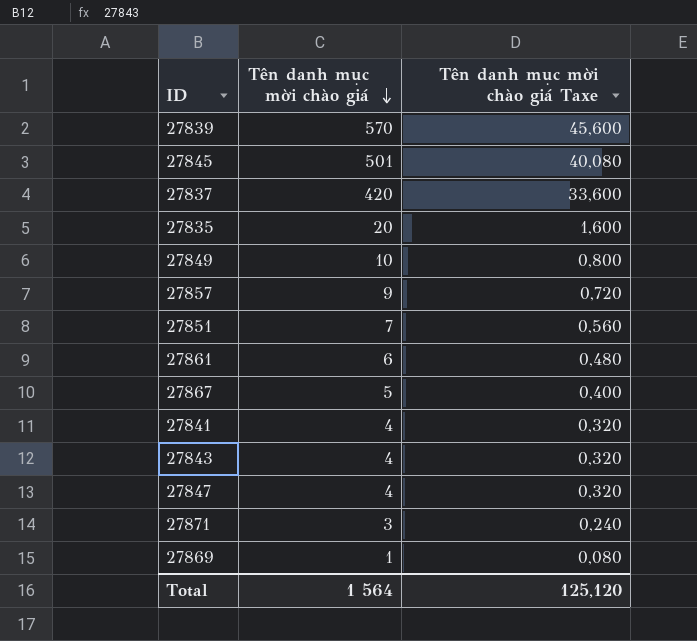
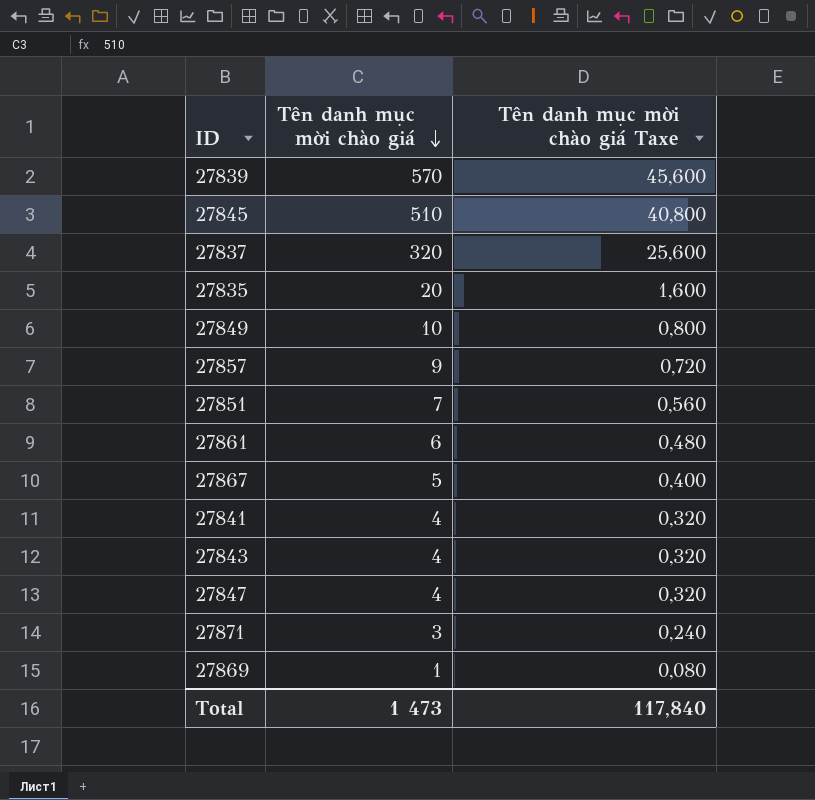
27845 | Tên danh mục mời chào giá: 501 -> 510
27845 | Tên danh mục mời chào giá Taxe: 40,080 -> 40,800
27837 | Tên danh mục mời chào giá: 420 -> 320
27837 | Tên danh mục mời chào giá Taxe: 33,600 -> 25,600
Total | Tên danh mục mời chào giá: 1 564 -> 1 473
Total | Tên danh mục mời chào giá Taxe: 125,120 -> 117,840

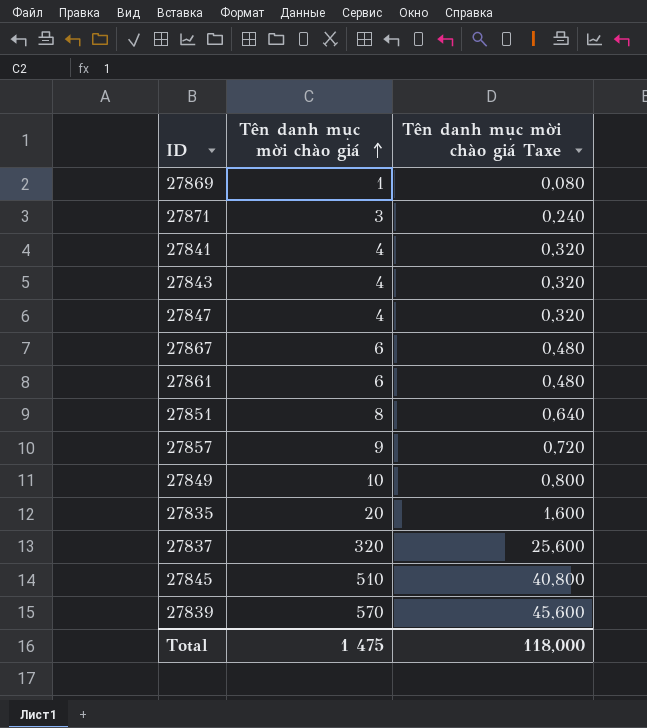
row order: Tên danh mục mời chào giá descending -> Tên danh mục mời chào giá ascending
27867 | Tên danh mục mời chào giá: 5 -> 6
27867 | Tên danh mục mời chào giá Taxe: 0,400 -> 0,480
27851 | Tên danh mục mời chào giá: 7 -> 8
27851 | Tên danh mục mời chào giá Taxe: 0,560 -> 0,640
Total | Tên danh mục mời chào giá: 1 473 -> 1 475
Total | Tên danh mục mời chào giá Taxe: 117,840 -> 118,000

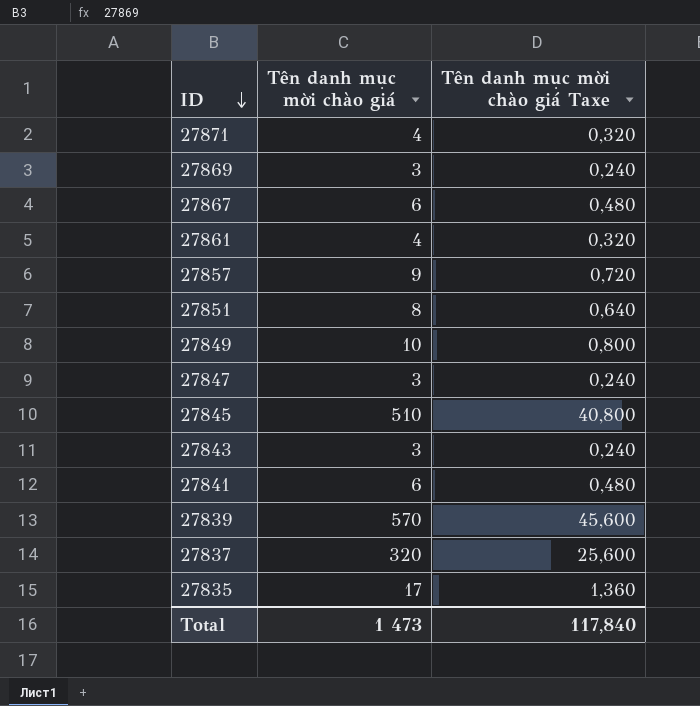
row order: Tên danh mục mời chào giá ascending -> ID descending
27871 | Tên danh mục mời chào giá: 3 -> 4
27871 | Tên danh mục mời chào giá Taxe: 0,240 -> 0,320
27869 | Tên danh mục mời chào giá: 1 -> 3
27869 | Tên danh mục mời chào giá Taxe: 0,080 -> 0,240
27861 | Tên danh mục mời chào giá: 6 -> 4
27861 | Tên danh mục mời chào giá Taxe: 0,480 -> 0,320
27847 | Tên danh mục mời chào giá: 4 -> 3
27847 | Tên danh mục mời chào giá Taxe: 0,320 -> 0,240
27843 | Tên danh mục mời chào giá: 4 -> 3
27843 | Tên danh mục mời chào giá Taxe: 0,320 -> 0,240
27841 | Tên danh mục mời chào giá: 4 -> 6
27841 | Tên danh mục mời chào giá Taxe: 0,320 -> 0,480
27835 | Tên danh mục mời chào giá: 20 -> 17
27835 | Tên danh mục mời chào giá Taxe: 1,600 -> 1,360
Total | Tên danh mục mời chào giá: 1 475 -> 1 473
Total | Tên danh mục mời chào giá Taxe: 118,000 -> 117,840

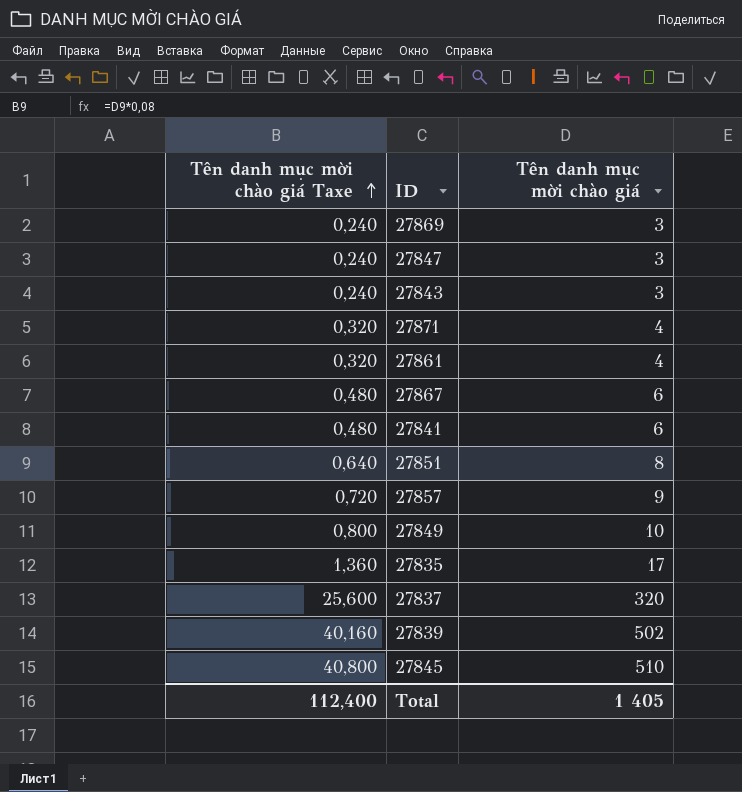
row order: ID descending -> Tên danh mục mời chào giá Taxe ascending
column Tên danh mục mời chào giá Taxe | position: 3 -> 1
27839 | Tên danh mục mời chào giá Taxe: 45,600 -> 40,160
27839 | Tên danh mục mời chào giá: 570 -> 502
Total | Tên danh mục mời chào giá Taxe: 117,840 -> 112,400
Total | Tên danh mục mời chào giá: 1 473 -> 1 405

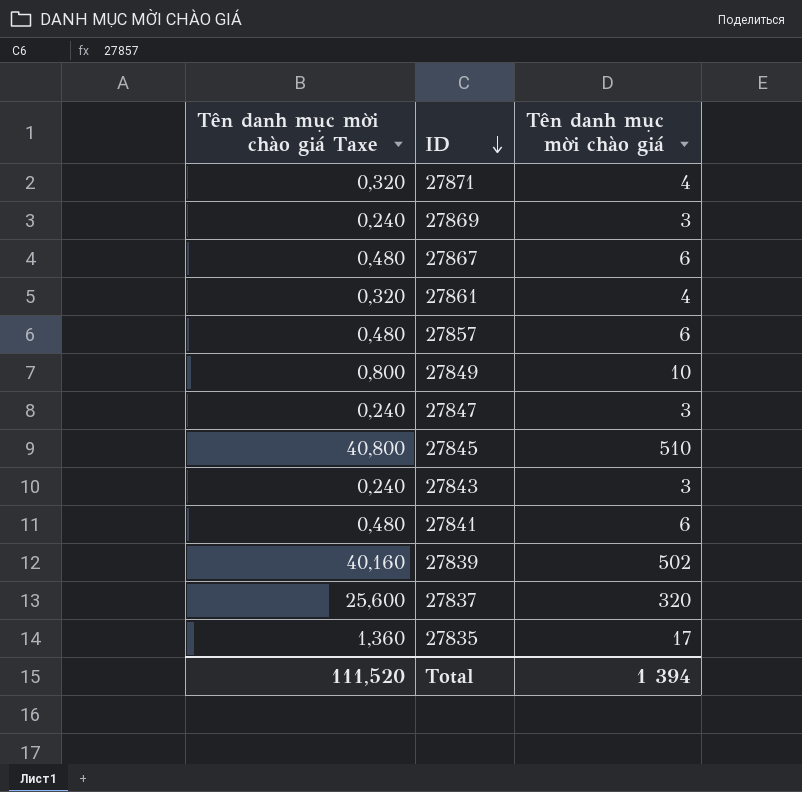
row order: Tên danh mục mời chào giá Taxe ascending -> ID descending
row 27851: 0,640 | 8 -> none
27857 | Tên danh mục mời chào giá Taxe: 0,720 -> 0,480
27857 | Tên danh mục mời chào giá: 9 -> 6
Total | Tên danh mục mời chào giá Taxe: 112,400 -> 111,520
Total | Tên danh mục mời chào giá: 1 405 -> 1 394

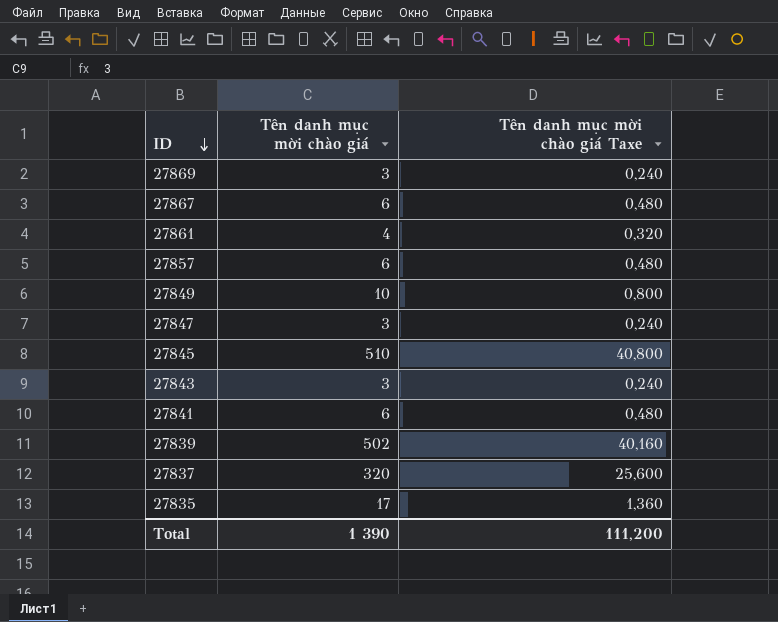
column Tên danh mục mời chào giá Taxe | position: 1 -> 3
row 27871: 0,320 | 4 -> none
Total | Tên danh mục mời chào giá: 1 394 -> 1 390
Total | Tên danh mục mời chào giá Taxe: 111,520 -> 111,200

